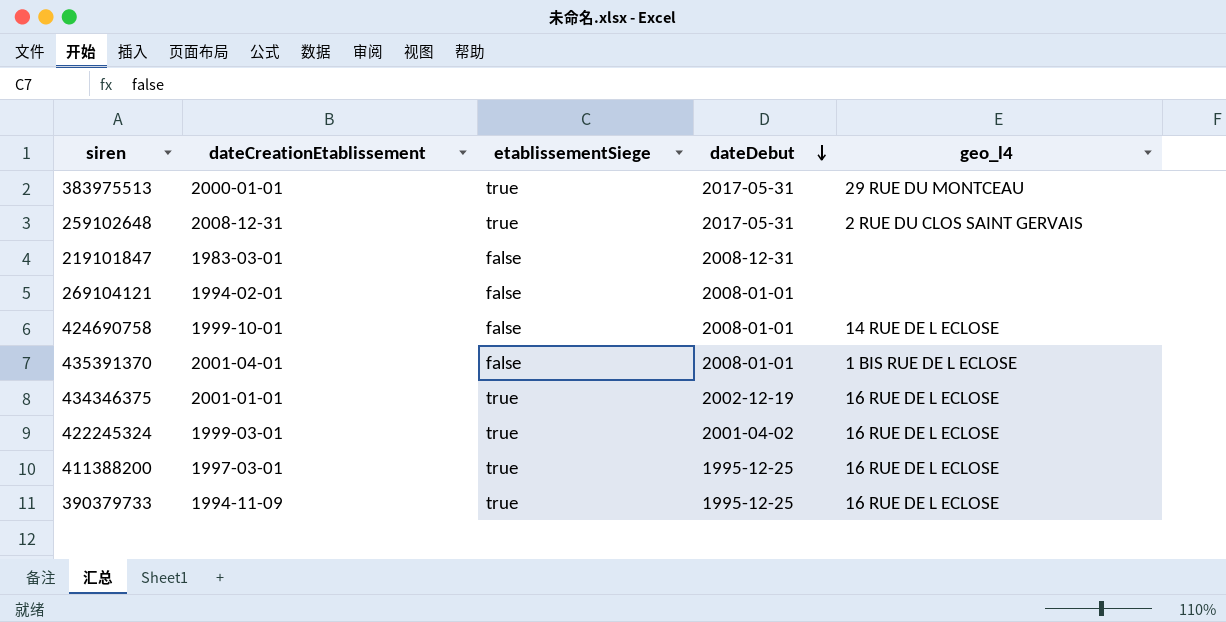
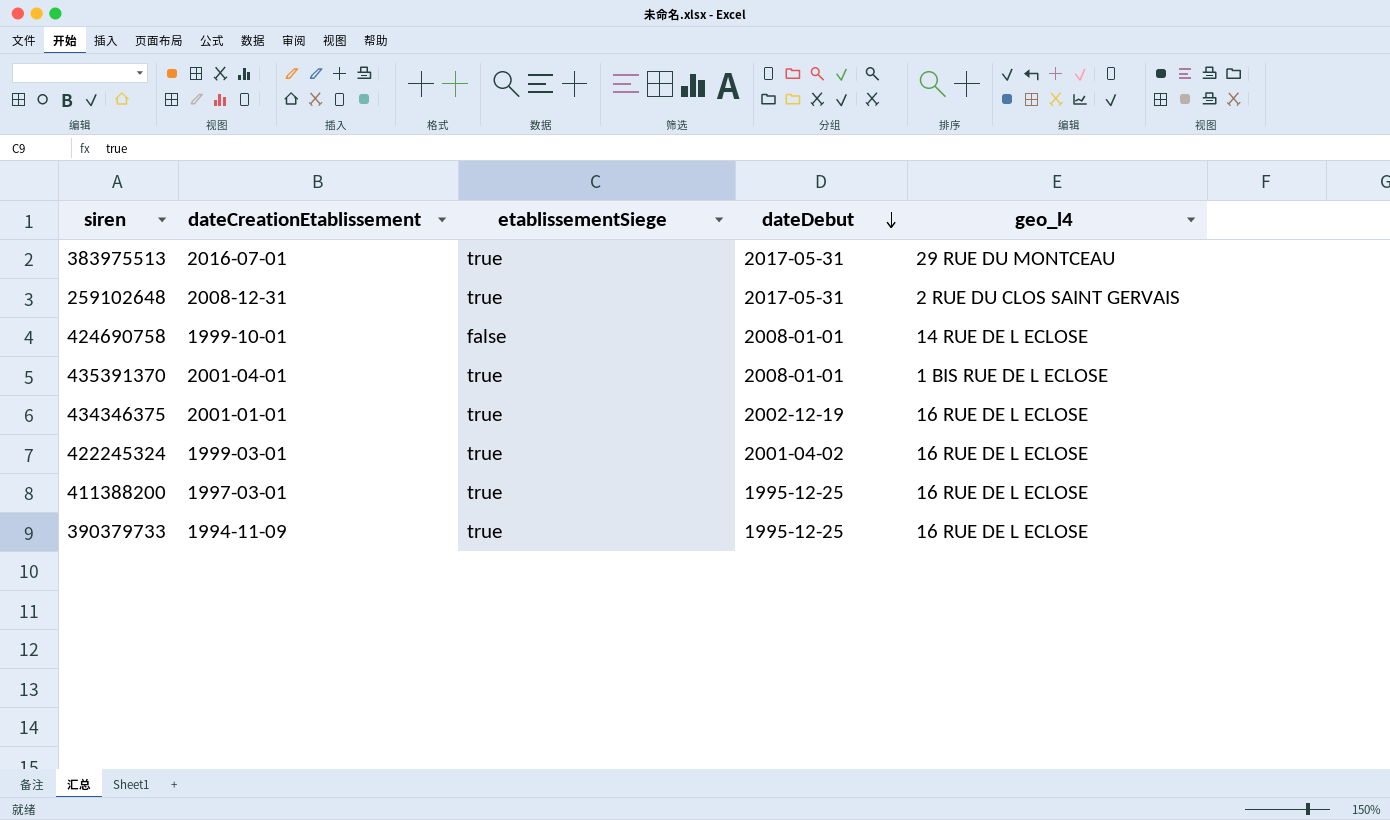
row 219101847: 1983-03-01 | false | 2008-12-31 | none -> none
row 269104121: 1994-02-01 | false | 2008-01-01 | none -> none
383975513 | dateCreationEtablissement: 2000-01-01 -> 2016-07-01
435391370 | etablissementSiege: false -> true

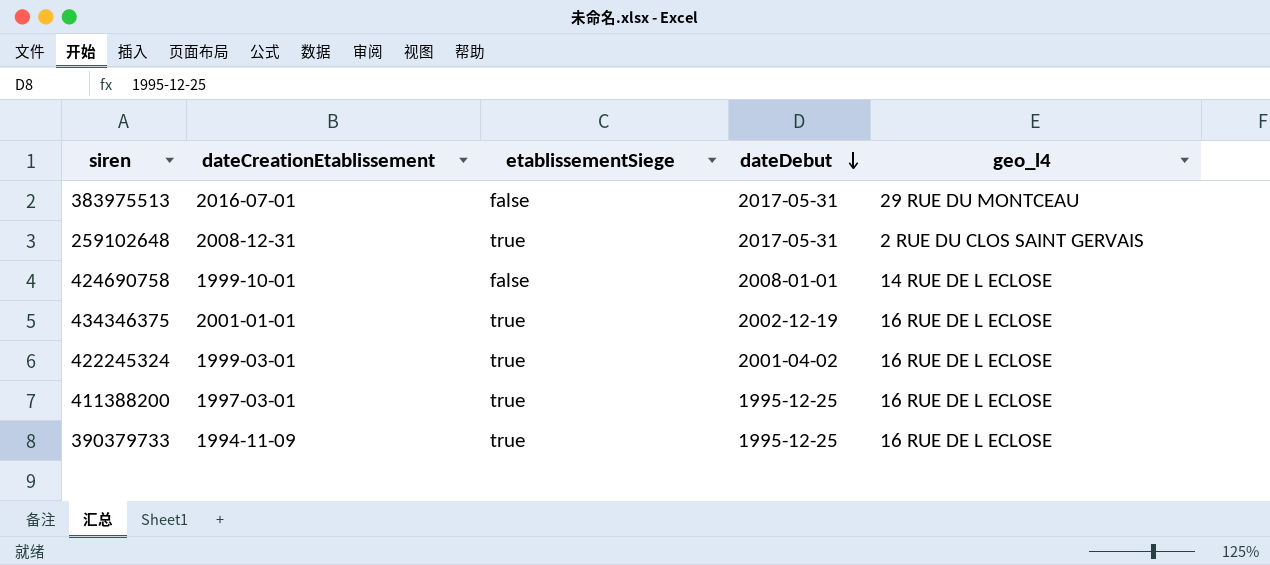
row 435391370: 2001-04-01 | true | 2008-01-01 | 1 BIS RUE DE L ECLOSE -> none
383975513 | etablissementSiege: true -> false

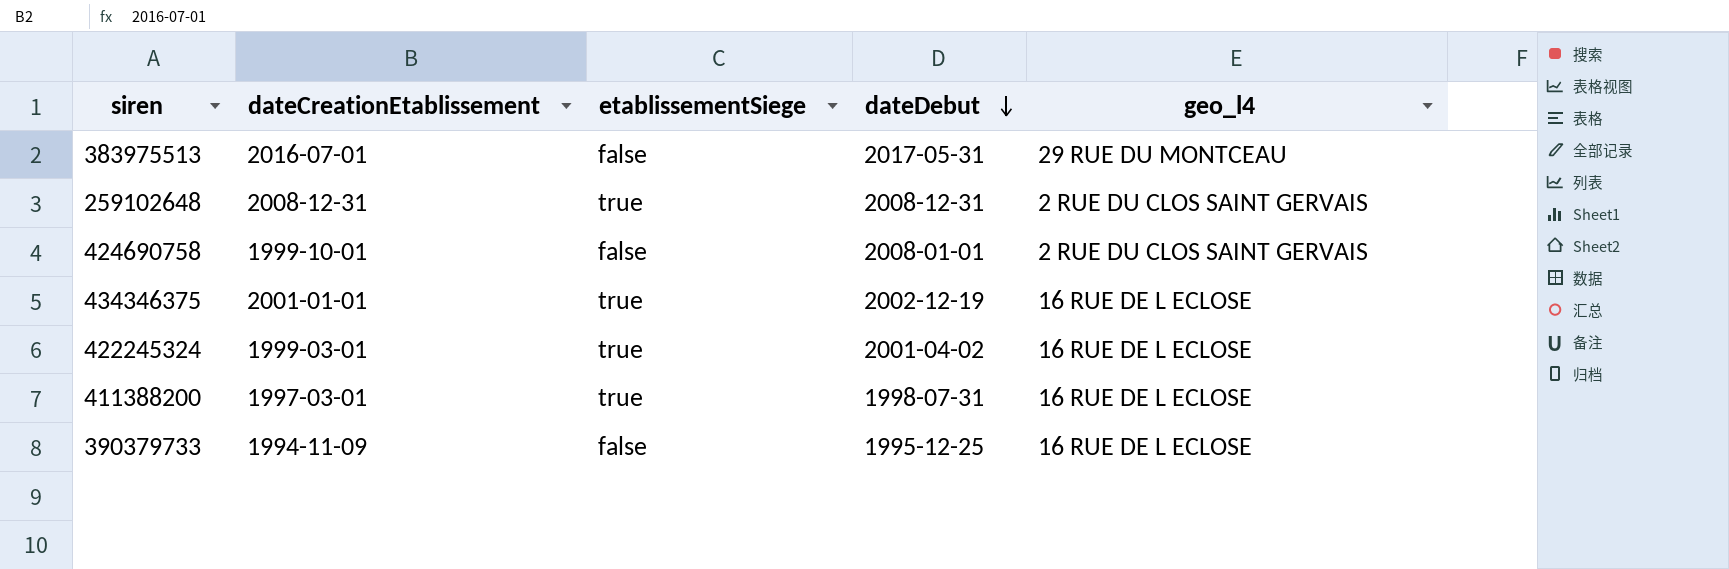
259102648 | dateDebut: 2017-05-31 -> 2008-12-31
424690758 | geo_l4: 14 RUE DE L ECLOSE -> 2 RUE DU CLOS SAINT GERVAIS
411388200 | dateDebut: 1995-12-25 -> 1998-07-31
390379733 | etablissementSiege: true -> false

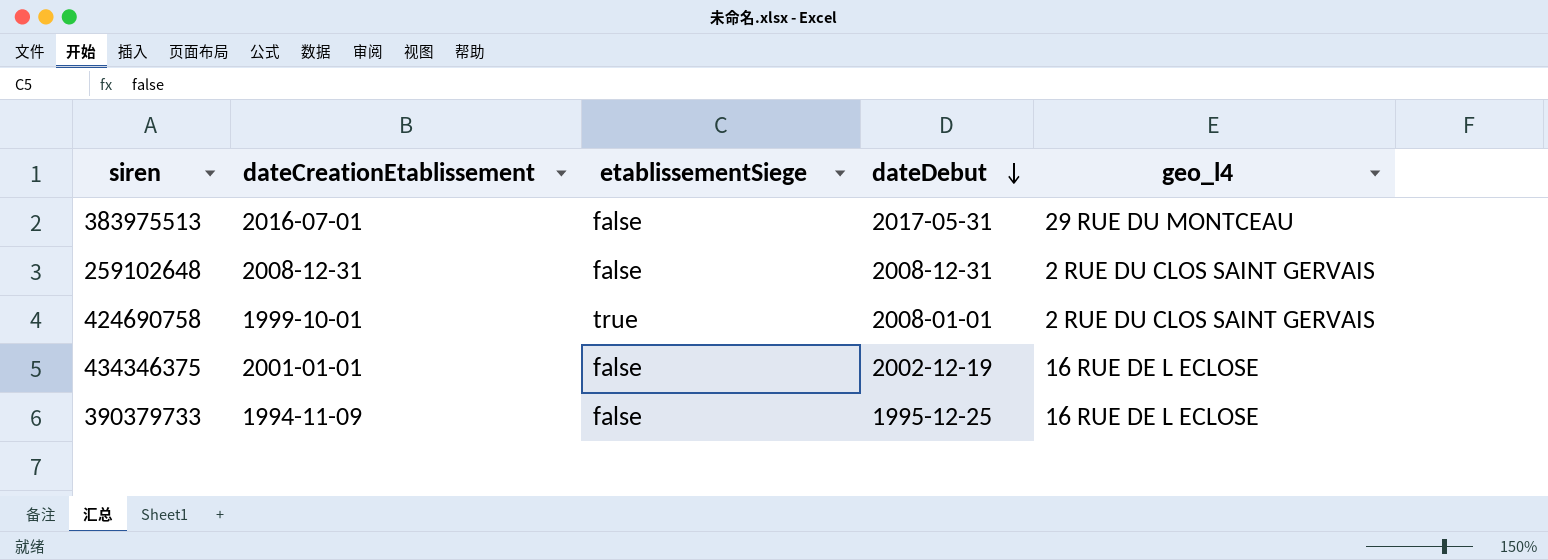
row 422245324: 1999-03-01 | true | 2001-04-02 | 16 RUE DE L ECLOSE -> none
row 411388200: 1997-03-01 | true | 1998-07-31 | 16 RUE DE L ECLOSE -> none
259102648 | etablissementSiege: true -> false
424690758 | etablissementSiege: false -> true
434346375 | etablissementSiege: true -> false

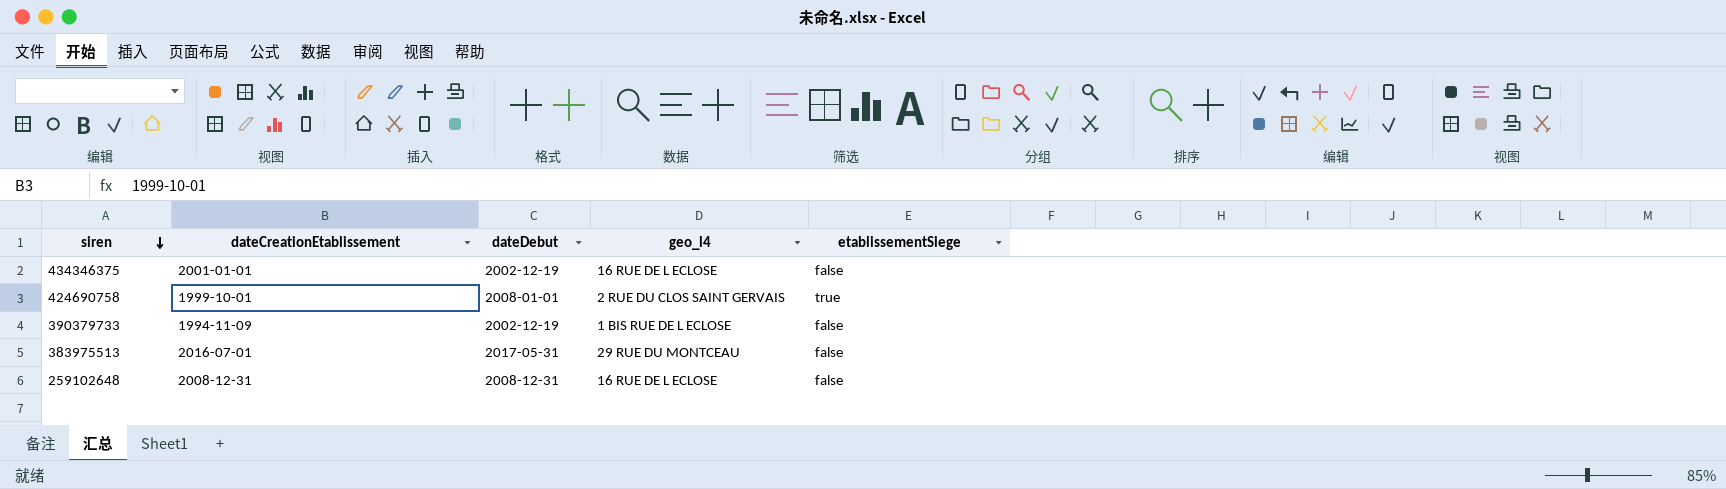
row order: dateDebut descending -> siren descending
column etablissementSiege | position: 3 -> 5
390379733 | dateDebut: 1995-12-25 -> 2002-12-19
390379733 | geo_l4: 16 RUE DE L ECLOSE -> 1 BIS RUE DE L ECLOSE
259102648 | geo_l4: 2 RUE DU CLOS SAINT GERVAIS -> 16 RUE DE L ECLOSE

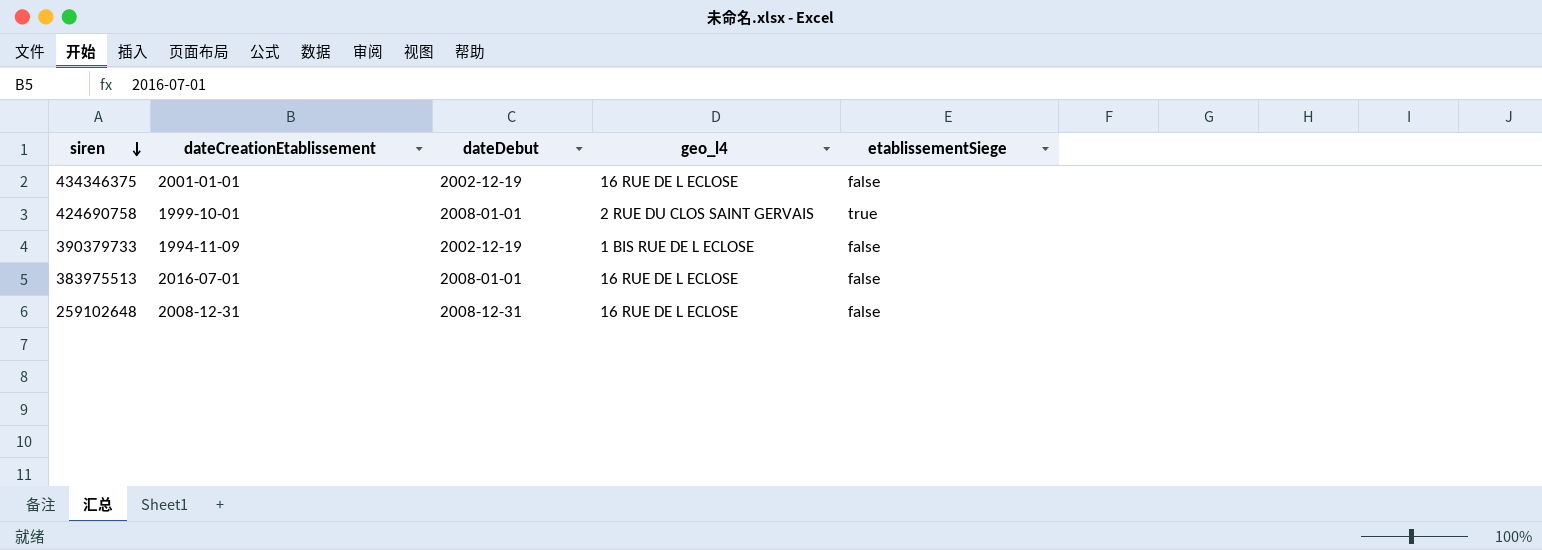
383975513 | dateDebut: 2017-05-31 -> 2008-01-01
383975513 | geo_l4: 29 RUE DU MONTCEAU -> 16 RUE DE L ECLOSE

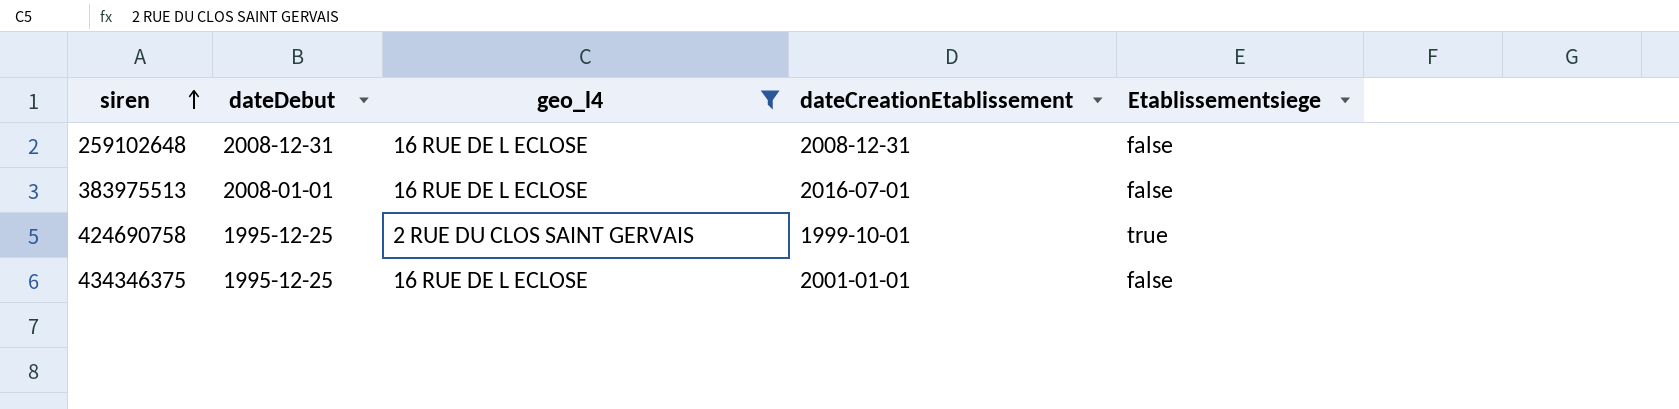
filter: none -> geo_l4 != 1 BIS RUE DE L ECLOSE
row order: siren descending -> siren ascending
column dateCreationEtablissement | position: 2 -> 4
column name: etablissementSiege -> Etablissementsiege
424690758 | dateDebut: 2008-01-01 -> 1995-12-25
434346375 | dateDebut: 2002-12-19 -> 1995-12-25

